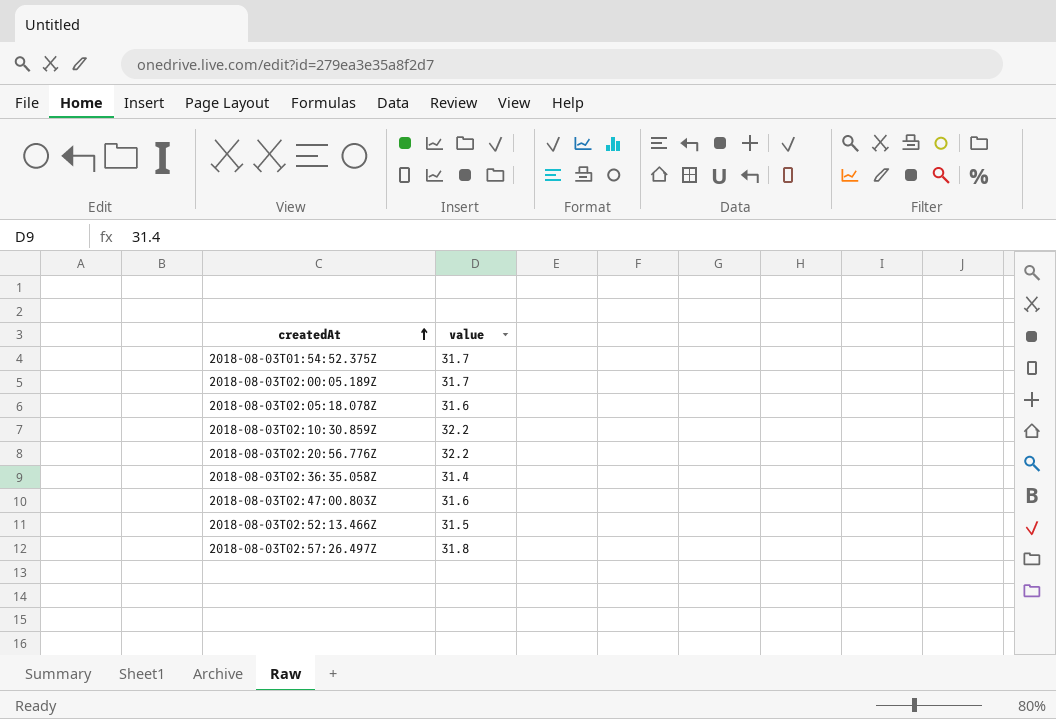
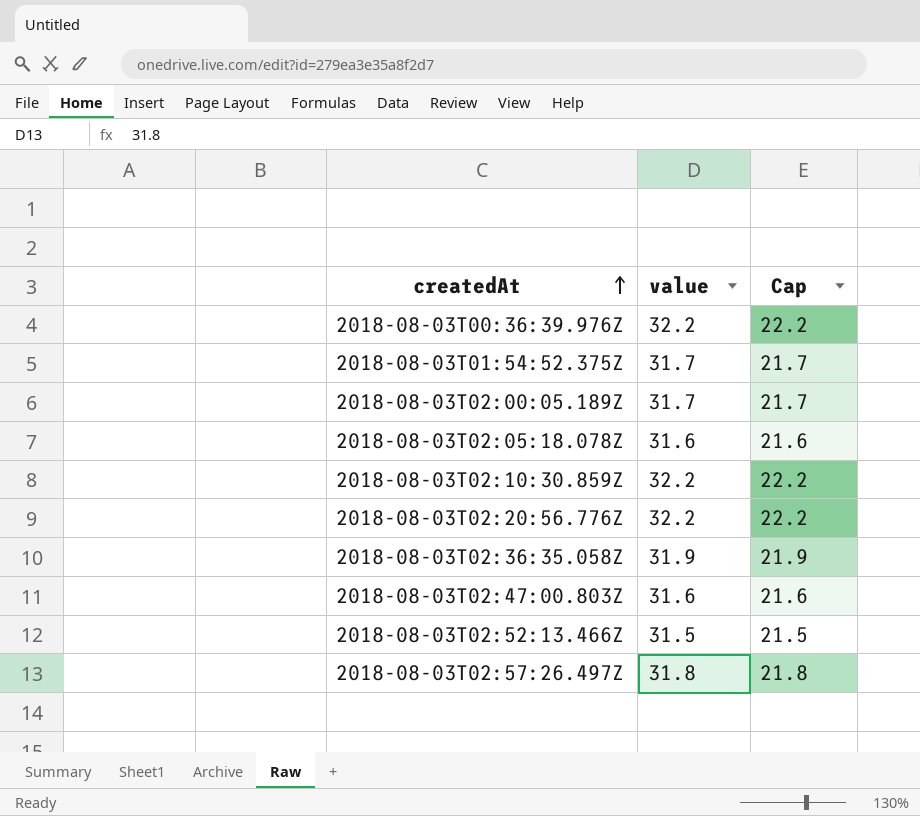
column Cap | formula: none -> [value] - 10
row 2018-08-03T00:36:39.976Z: none -> 32.2 | 22.2
2018-08-03T02:36:35.058Z | value: 31.4 -> 31.9

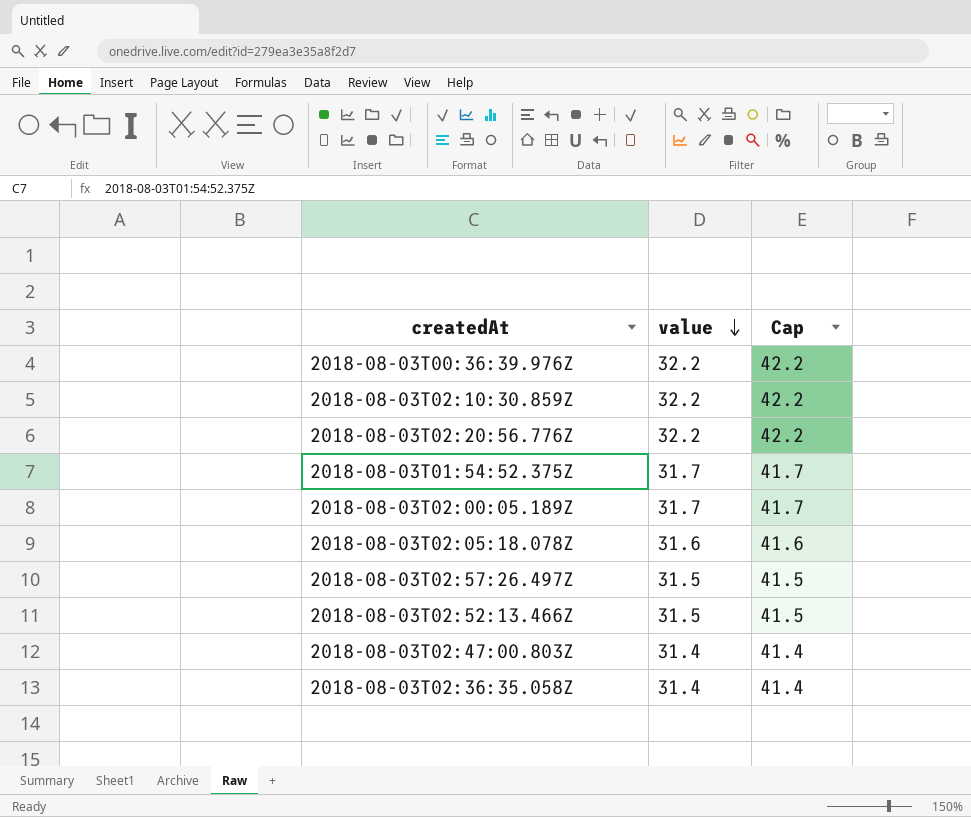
row order: createdAt ascending -> value descending
column Cap | formula: [value] - 10 -> [value] + 10
2018-08-03T02:57:26.497Z | value: 31.8 -> 31.5
2018-08-03T02:47:00.803Z | value: 31.6 -> 31.4
2018-08-03T02:36:35.058Z | value: 31.9 -> 31.4

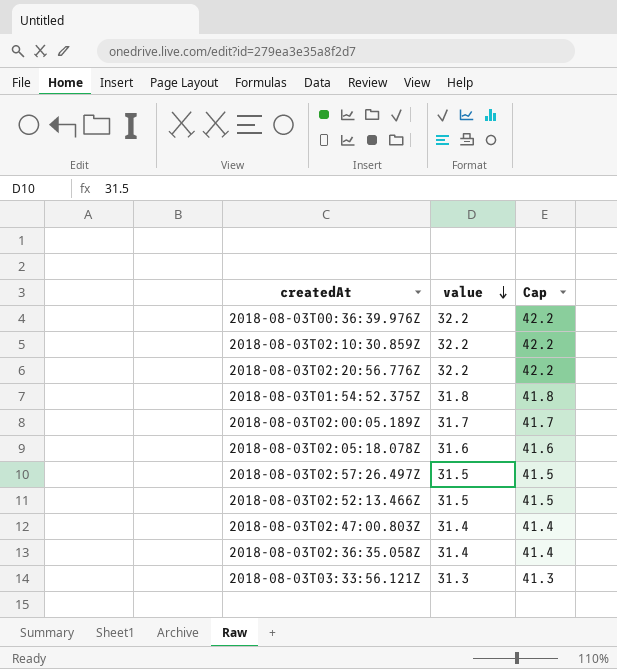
2018-08-03T01:54:52.375Z | value: 31.7 -> 31.8
2018-08-03T01:54:52.375Z | Cap: 41.7 -> 41.8
row 2018-08-03T03:33:56.121Z: none -> 31.3 | 41.3

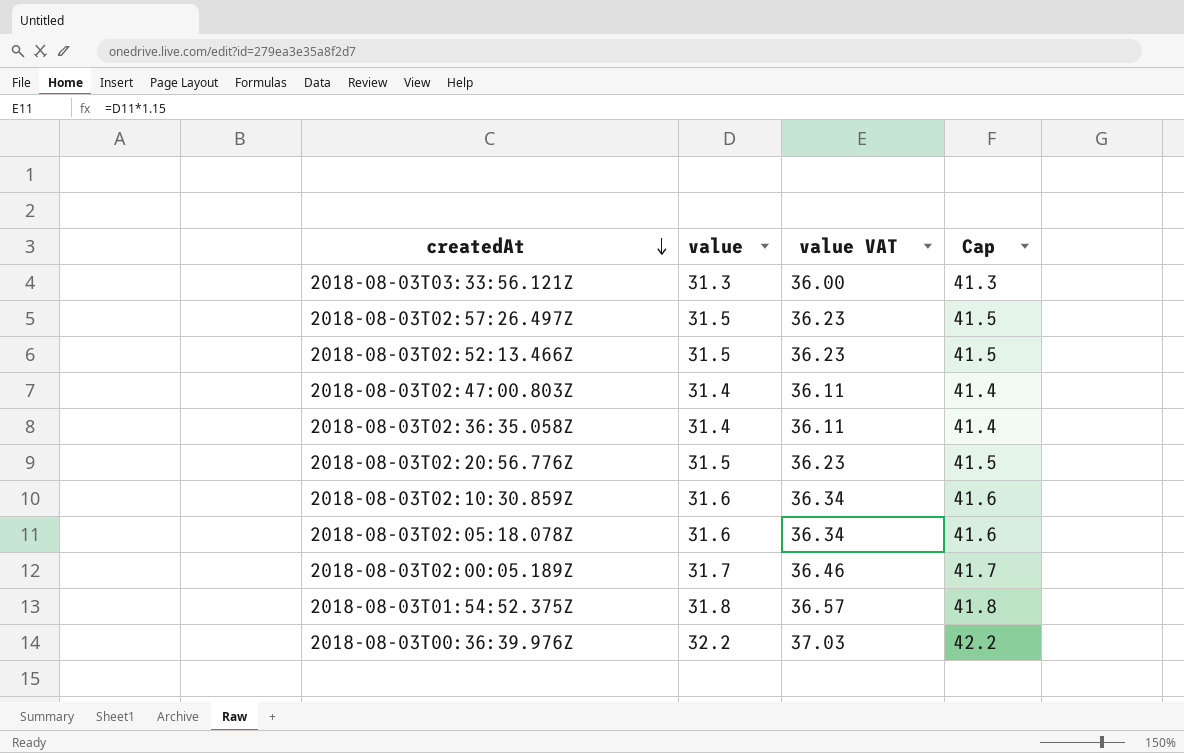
row order: value descending -> createdAt descending
column value VAT | formula: none -> [value] * 1.15
2018-08-03T02:20:56.776Z | value: 32.2 -> 31.5
2018-08-03T02:20:56.776Z | Cap: 42.2 -> 41.5
2018-08-03T02:10:30.859Z | value: 32.2 -> 31.6
2018-08-03T02:10:30.859Z | Cap: 42.2 -> 41.6

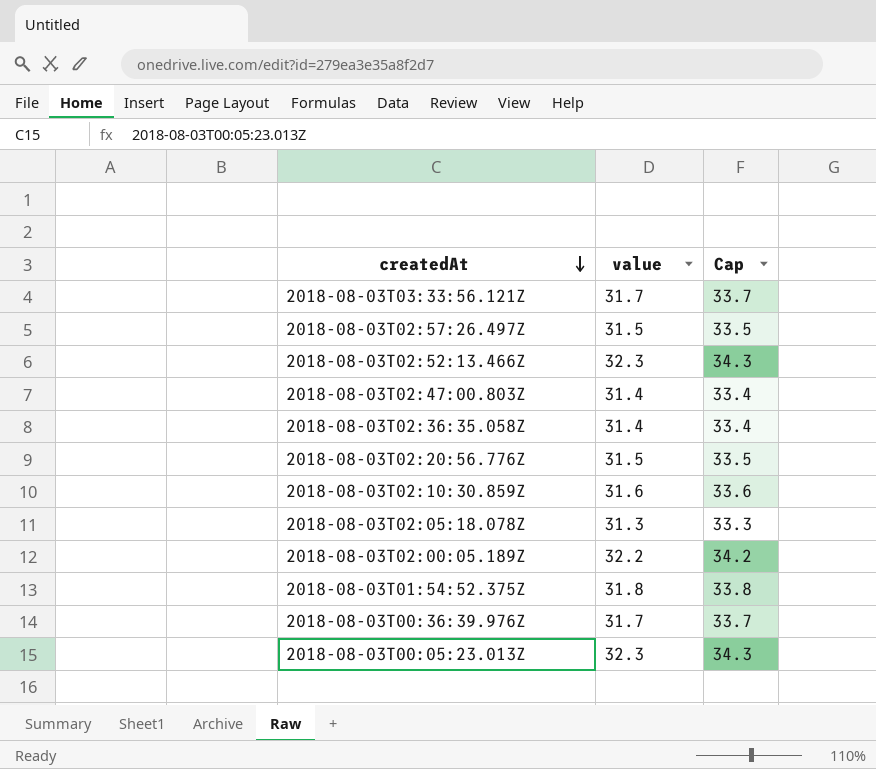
column value VAT | formula: [value] * 1.15 -> none
column Cap | formula: [value] + 10 -> [value] + 2
2018-08-03T03:33:56.121Z | value: 31.3 -> 31.7
2018-08-03T02:52:13.466Z | value: 31.5 -> 32.3
2018-08-03T02:05:18.078Z | value: 31.6 -> 31.3
2018-08-03T02:00:05.189Z | value: 31.7 -> 32.2
2018-08-03T00:36:39.976Z | value: 32.2 -> 31.7
row 2018-08-03T00:05:23.013Z: none -> 32.3 | 34.3

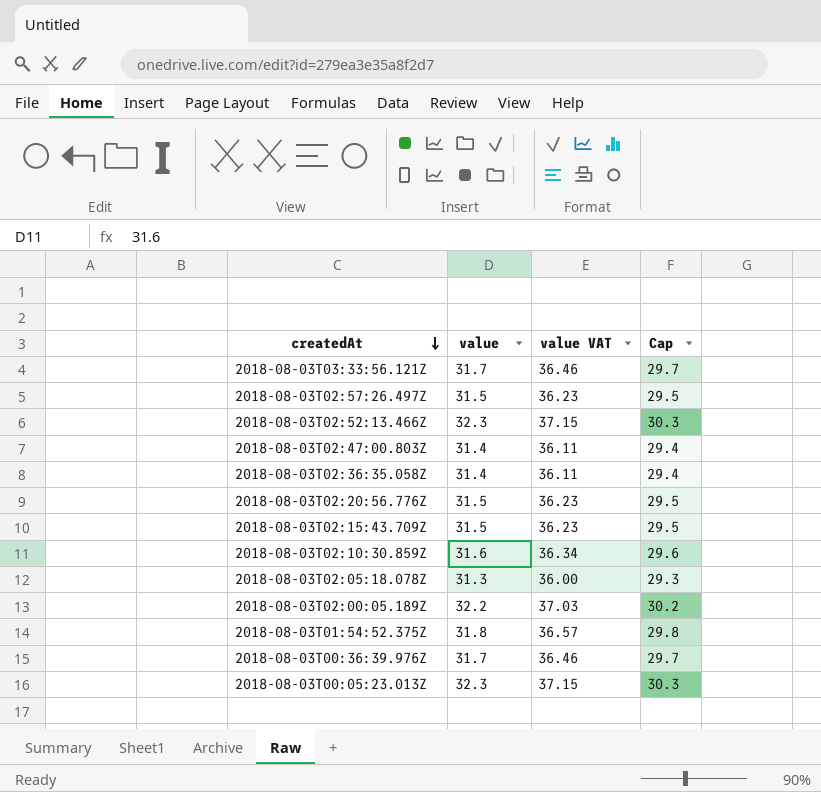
column value VAT | formula: none -> [value] * 1.15
column Cap | formula: [value] + 2 -> [value] - 2
row 2018-08-03T02:15:43.709Z: none -> 31.5 | 36.23 | 29.5

